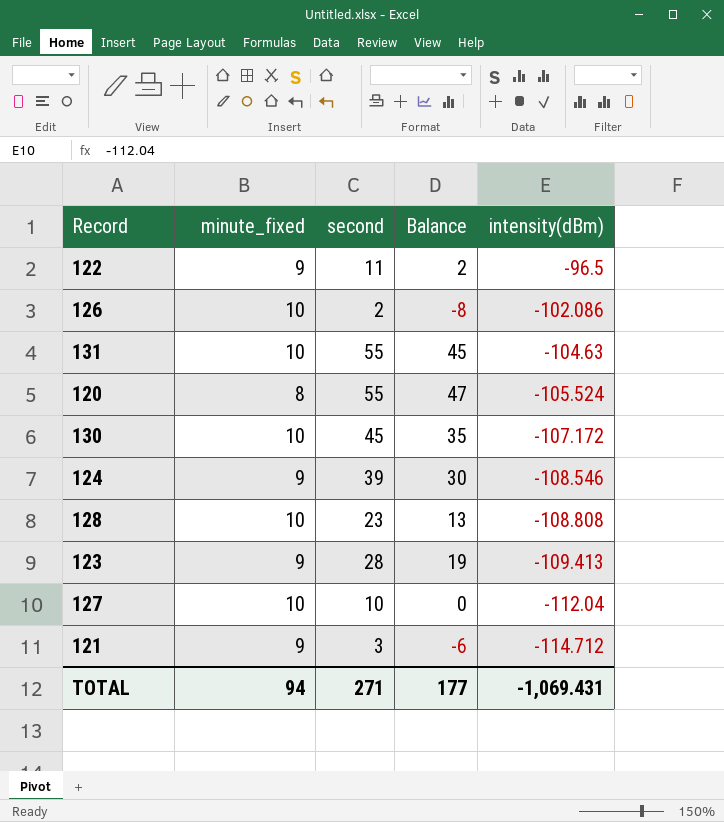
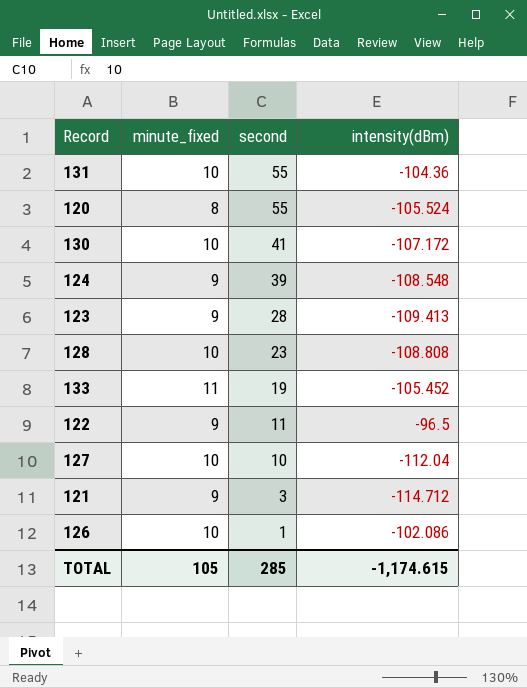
row order: intensity(dBm) descending -> second descending
column Balance | formula: [second] - [minute_fixed] -> none
131 | intensity(dBm): -104.63 -> -104.36
130 | second: 45 -> 41
124 | intensity(dBm): -108.546 -> -108.548
row 133: none -> 11 | 19 | -105.452
126 | second: 2 -> 1
TOTAL | minute_fixed: 94 -> 105
TOTAL | second: 271 -> 285
TOTAL | intensity(dBm): -1,069.431 -> -1,174.615

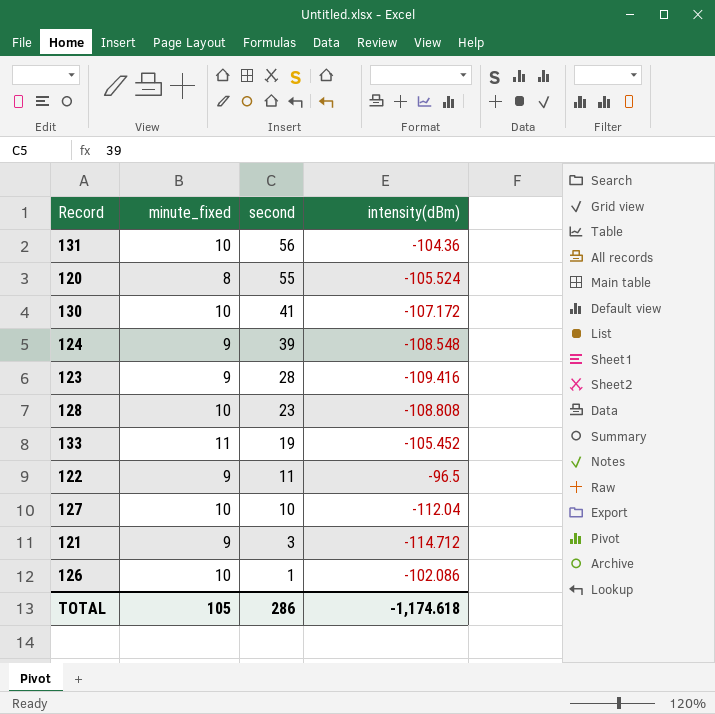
131 | second: 55 -> 56
123 | intensity(dBm): -109.413 -> -109.416
TOTAL | second: 285 -> 286
TOTAL | intensity(dBm): -1,174.615 -> -1,174.618

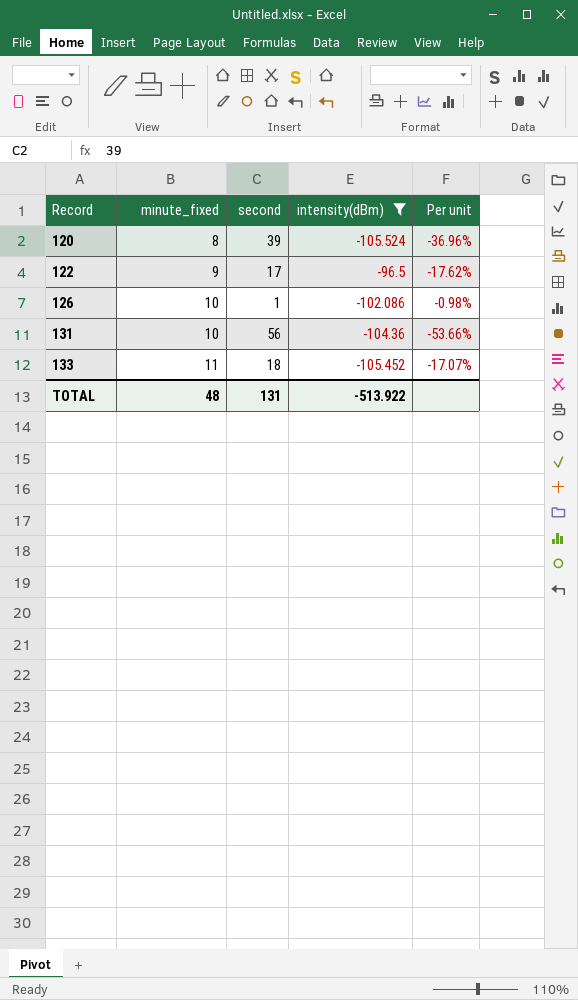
filter: none -> intensity(dBm) >= -105.524
row order: second descending -> Record ascending
column Per unit | formula: none -> [second] / [intensity(dBm)]
120 | second: 55 -> 39
122 | second: 11 -> 17
133 | second: 19 -> 18
TOTAL | minute_fixed: 105 -> 48
TOTAL | second: 286 -> 131
TOTAL | intensity(dBm): -1,174.618 -> -513.922

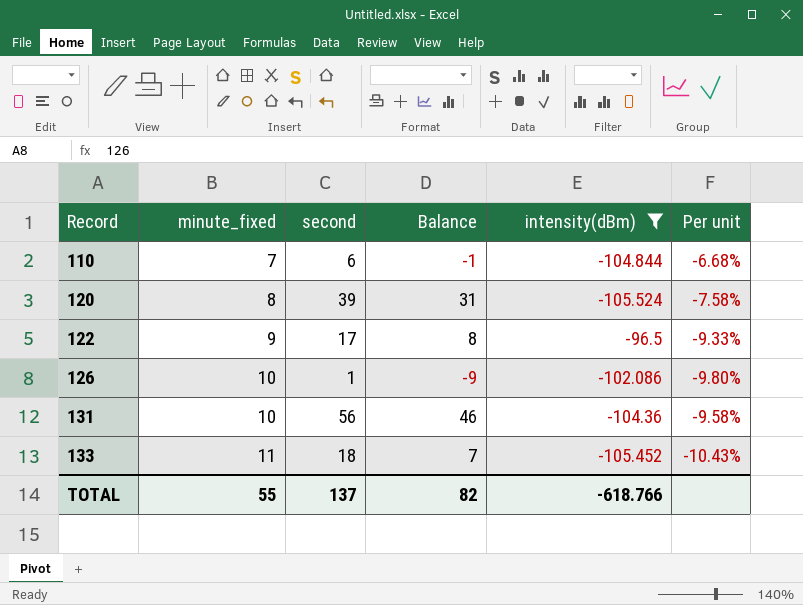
column Balance | formula: none -> [second] - [minute_fixed]
column Per unit | formula: [second] / [intensity(dBm)] -> [minute_fixed] / [intensity(dBm)]
row 110: none -> 7 | 6 | -1 | -104.844 | -6.68%
TOTAL | minute_fixed: 48 -> 55
TOTAL | second: 131 -> 137
TOTAL | intensity(dBm): -513.922 -> -618.766

